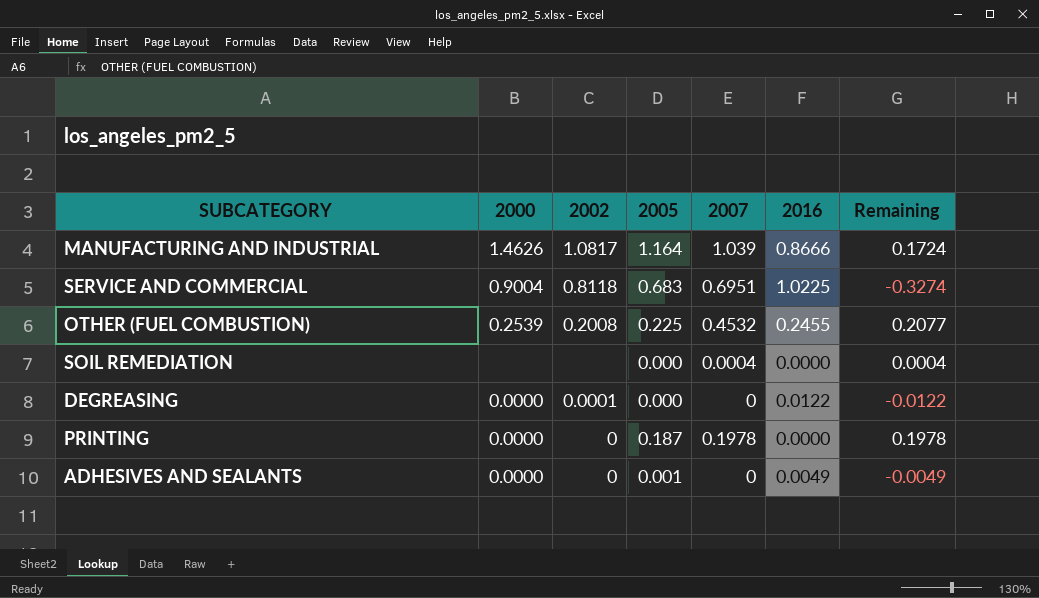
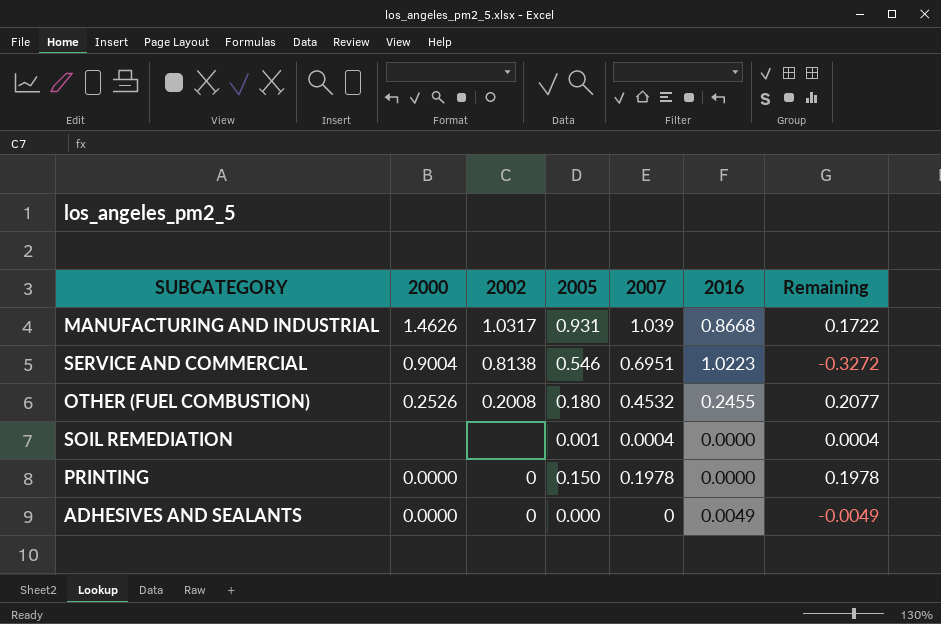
row DEGREASING: 0.0000 | 0.0001 | 0.000 | 0 | 0.0122 | -0.0122 -> none
MANUFACTURING AND INDUSTRIAL | 2002: 1.0817 -> 1.0317
MANUFACTURING AND INDUSTRIAL | 2005: 1.164 -> 0.931
MANUFACTURING AND INDUSTRIAL | 2016: 0.8666 -> 0.8668
MANUFACTURING AND INDUSTRIAL | Remaining: 0.1724 -> 0.1722
SERVICE AND COMMERCIAL | 2002: 0.8118 -> 0.8138
SERVICE AND COMMERCIAL | 2005: 0.683 -> 0.546
SERVICE AND COMMERCIAL | 2016: 1.0225 -> 1.0223
SERVICE AND COMMERCIAL | Remaining: -0.3274 -> -0.3272
OTHER (FUEL COMBUSTION) | 2000: 0.2539 -> 0.2526
OTHER (FUEL COMBUSTION) | 2005: 0.225 -> 0.180
SOIL REMEDIATION | 2005: 0.000 -> 0.001
PRINTING | 2005: 0.187 -> 0.150
ADHESIVES AND SEALANTS | 2005: 0.001 -> 0.000

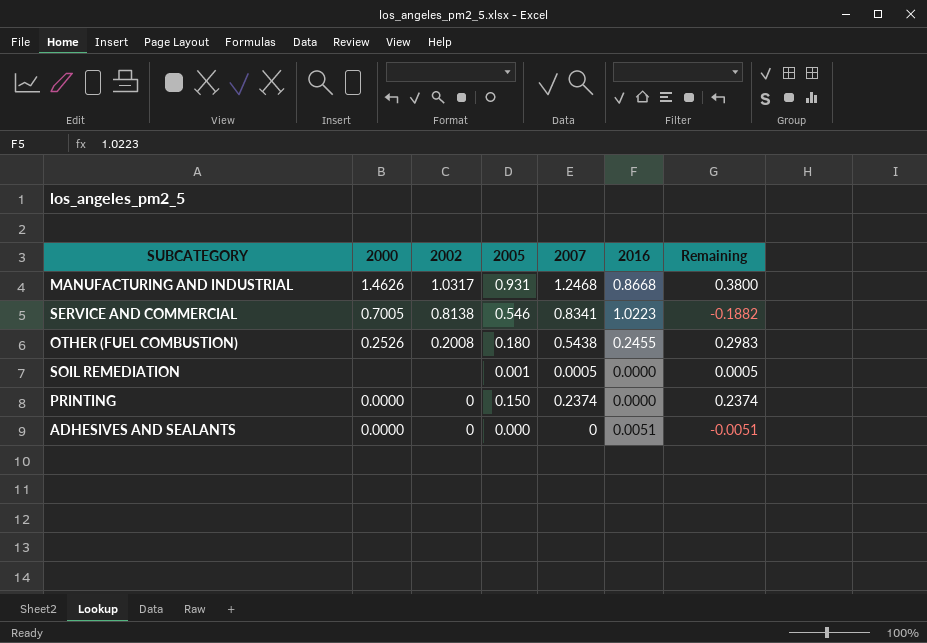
MANUFACTURING AND INDUSTRIAL | 2007: 1.039 -> 1.2468
MANUFACTURING AND INDUSTRIAL | Remaining: 0.1722 -> 0.3800
SERVICE AND COMMERCIAL | 2000: 0.9004 -> 0.7005
SERVICE AND COMMERCIAL | 2007: 0.6951 -> 0.8341
SERVICE AND COMMERCIAL | Remaining: -0.3272 -> -0.1882
OTHER (FUEL COMBUSTION) | 2007: 0.4532 -> 0.5438
OTHER (FUEL COMBUSTION) | Remaining: 0.2077 -> 0.2983
SOIL REMEDIATION | 2007: 0.0004 -> 0.0005
SOIL REMEDIATION | Remaining: 0.0004 -> 0.0005
PRINTING | 2007: 0.1978 -> 0.2374
PRINTING | Remaining: 0.1978 -> 0.2374
ADHESIVES AND SEALANTS | 2016: 0.0049 -> 0.0051
ADHESIVES AND SEALANTS | Remaining: -0.0049 -> -0.0051

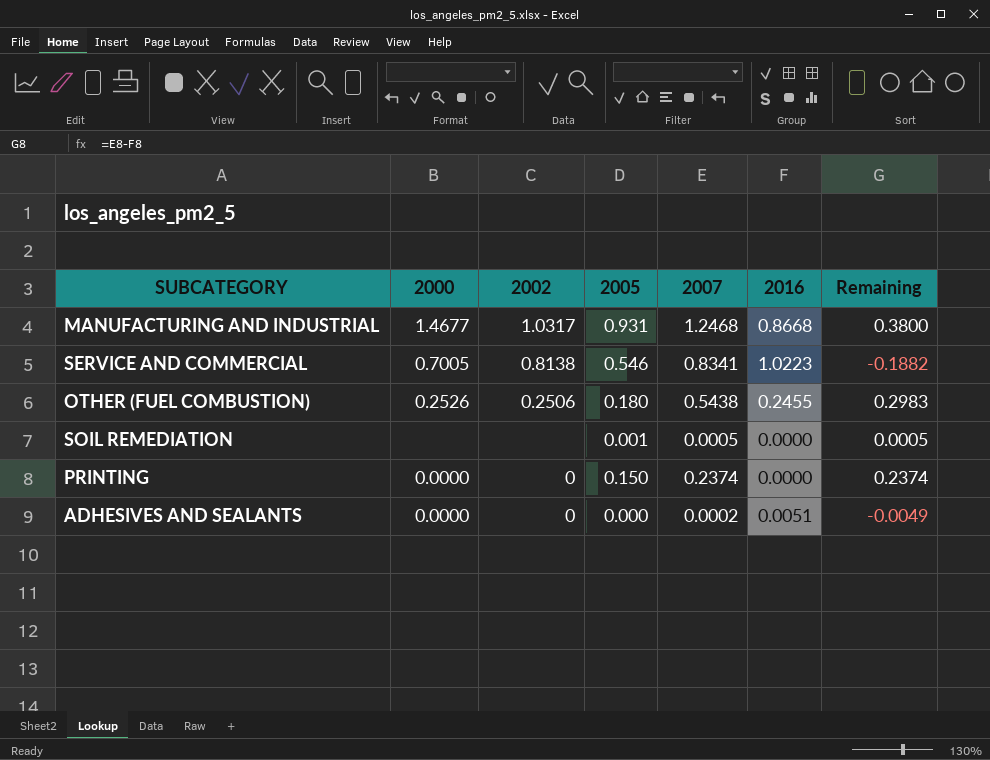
MANUFACTURING AND INDUSTRIAL | 2000: 1.4626 -> 1.4677
OTHER (FUEL COMBUSTION) | 2002: 0.2008 -> 0.2506
ADHESIVES AND SEALANTS | 2007: 0 -> 0.0002
ADHESIVES AND SEALANTS | Remaining: -0.0051 -> -0.0049

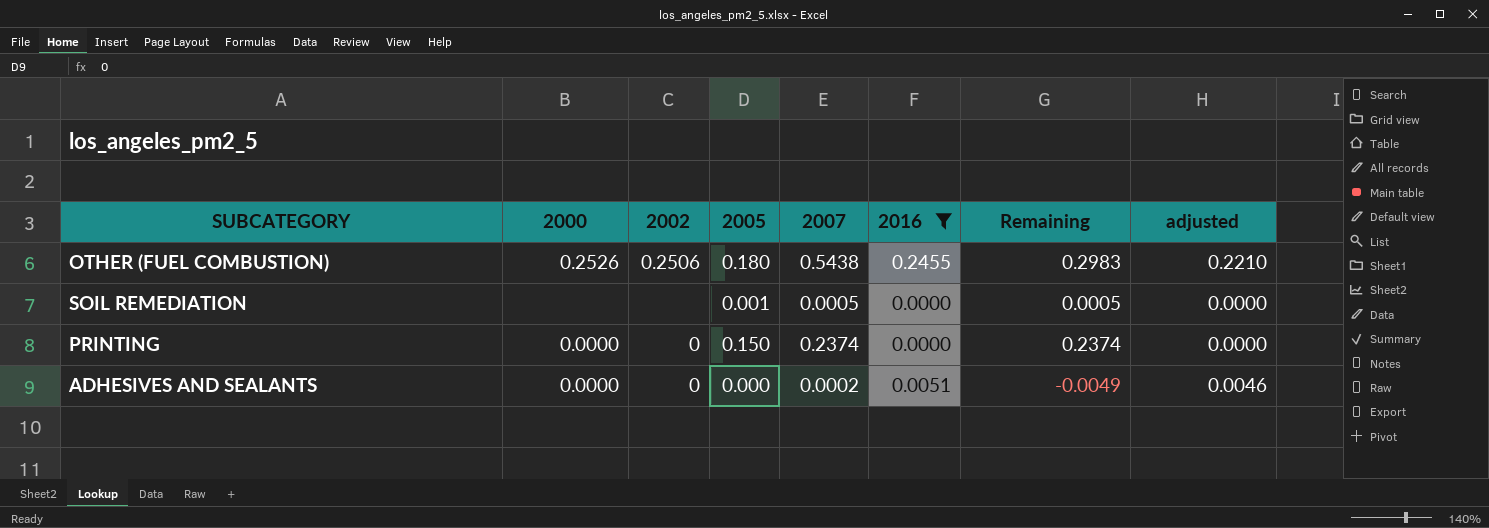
filter: none -> 2016 <= 0.2455
column adjusted | formula: none -> [2016] * 0.9

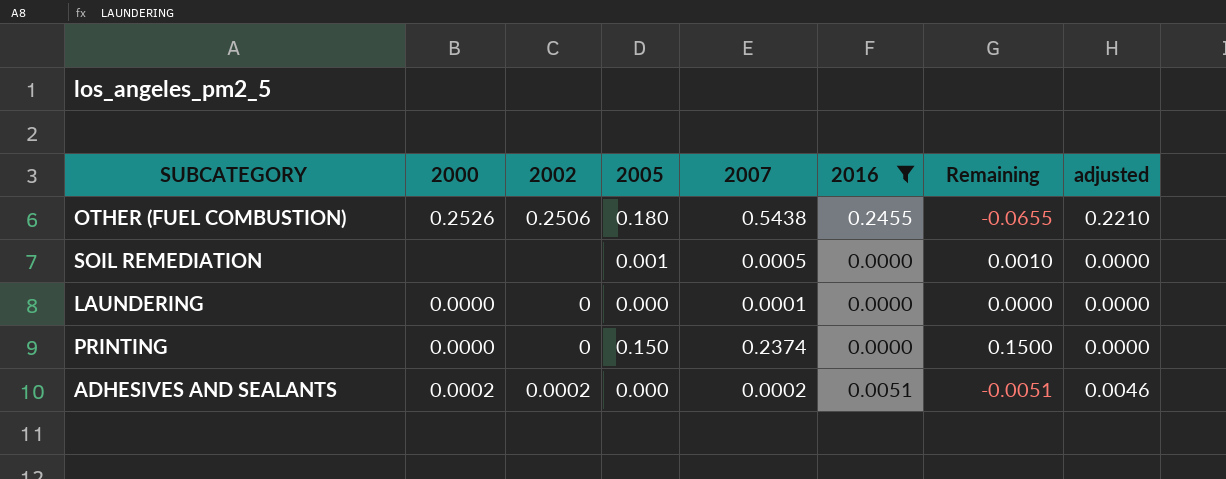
column Remaining | formula: [2007] - [2016] -> [2005] - [2016]
row LAUNDERING: none -> 0.0000 | 0 | 0.000 | 0.0001 | 0.0000 | 0.0000 | 0.0000
ADHESIVES AND SEALANTS | 2000: 0.0000 -> 0.0002
ADHESIVES AND SEALANTS | 2002: 0 -> 0.0002

